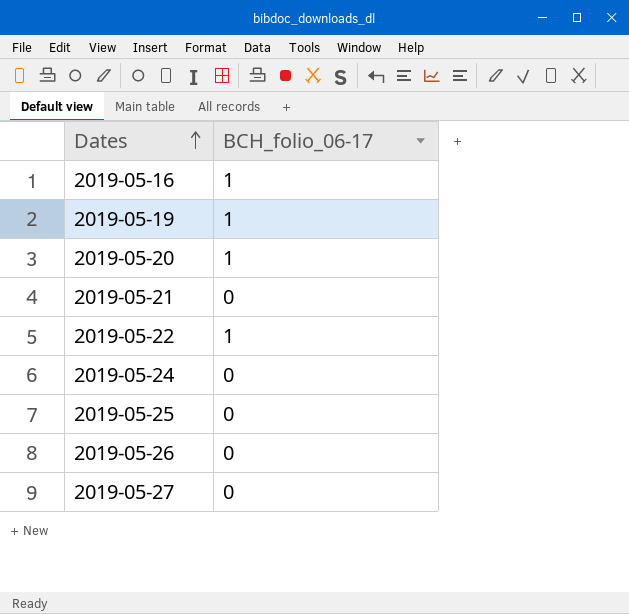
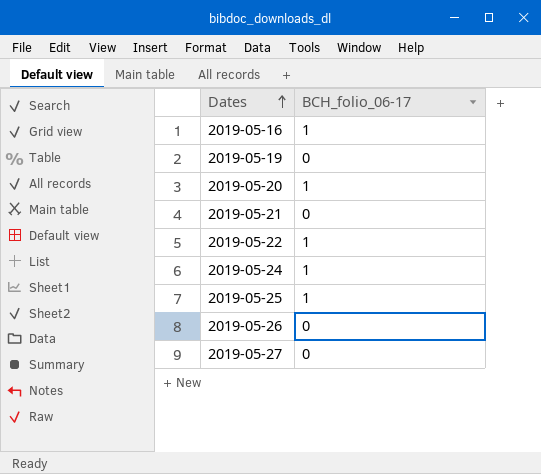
2019-05-19 | BCH_folio_06-17: 1 -> 0
2019-05-24 | BCH_folio_06-17: 0 -> 1
2019-05-25 | BCH_folio_06-17: 0 -> 1

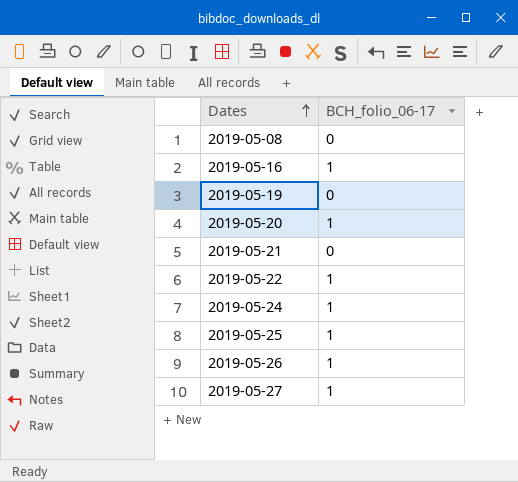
row 2019-05-08: none -> 0
2019-05-26 | BCH_folio_06-17: 0 -> 1
2019-05-27 | BCH_folio_06-17: 0 -> 1

